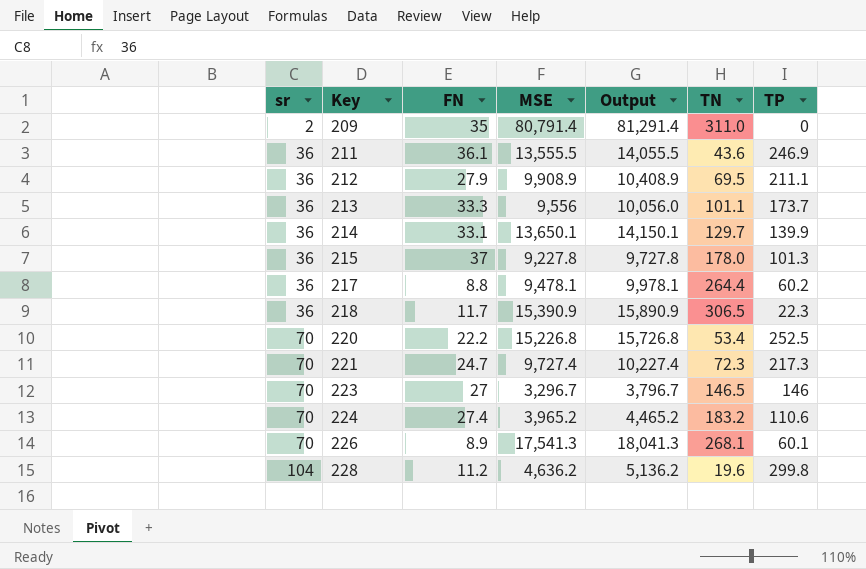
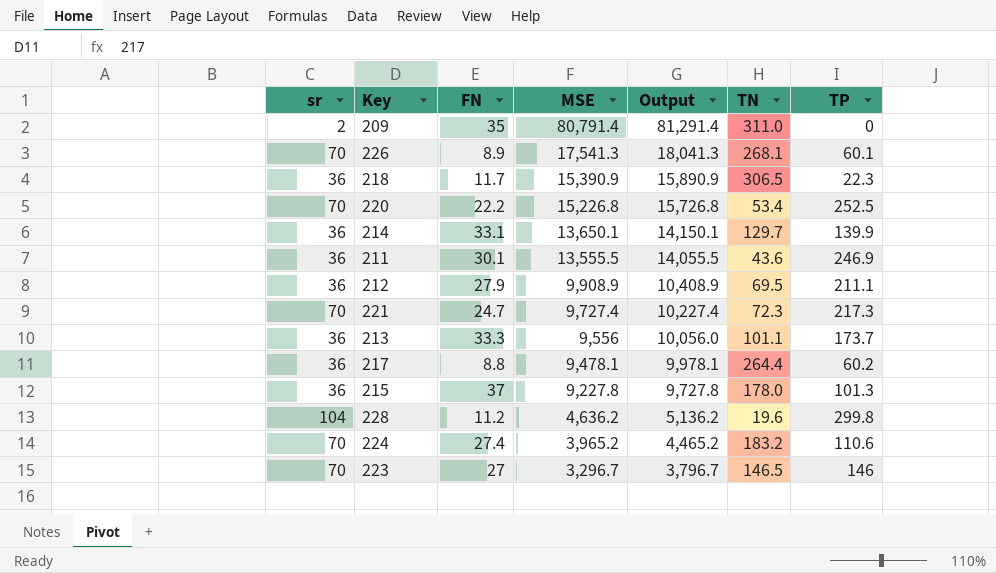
row order: sr ascending -> MSE descending
211 | FN: 36.1 -> 30.1

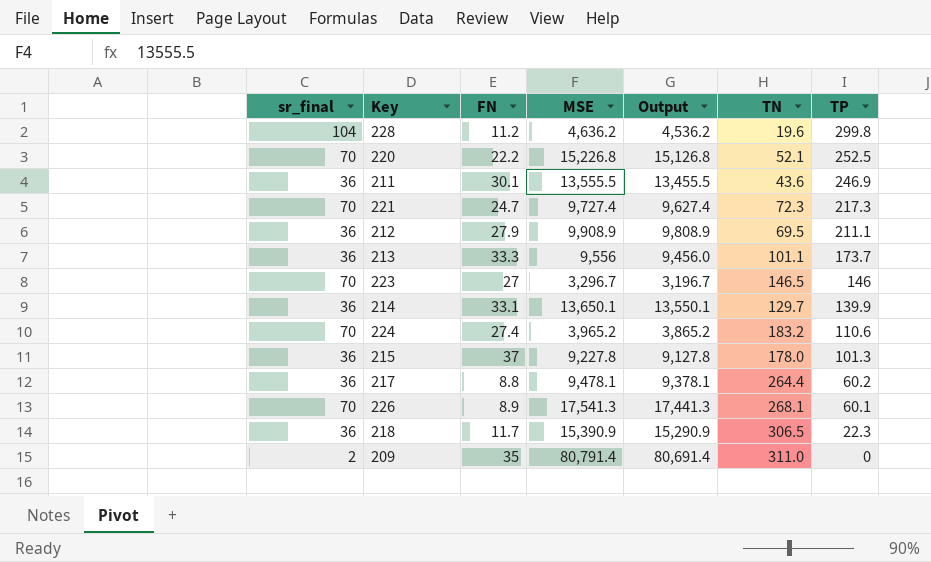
row order: MSE descending -> TP descending
column name: sr -> sr_final
column Output | formula: [MSE] + 500 -> [MSE] - 100
220 | TN: 53.4 -> 52.1

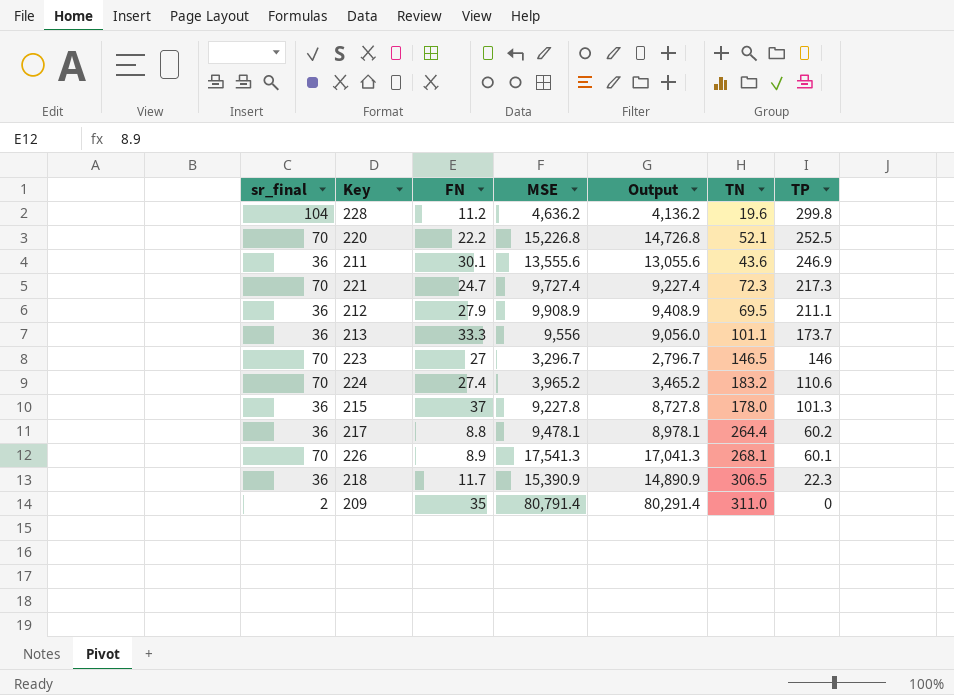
column Output | formula: [MSE] - 100 -> [MSE] - 500
row 214: 36 | 33.1 | 13,650.1 | 13,550.1 | 129.7 | 139.9 -> none
211 | MSE: 13,555.5 -> 13,555.6

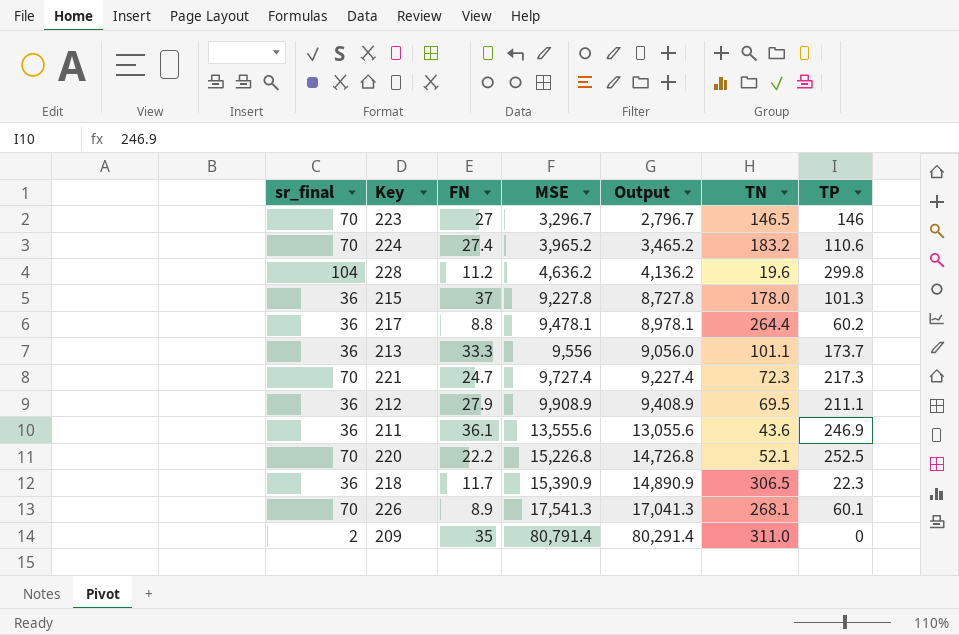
row order: TP descending -> MSE ascending
211 | FN: 30.1 -> 36.1

